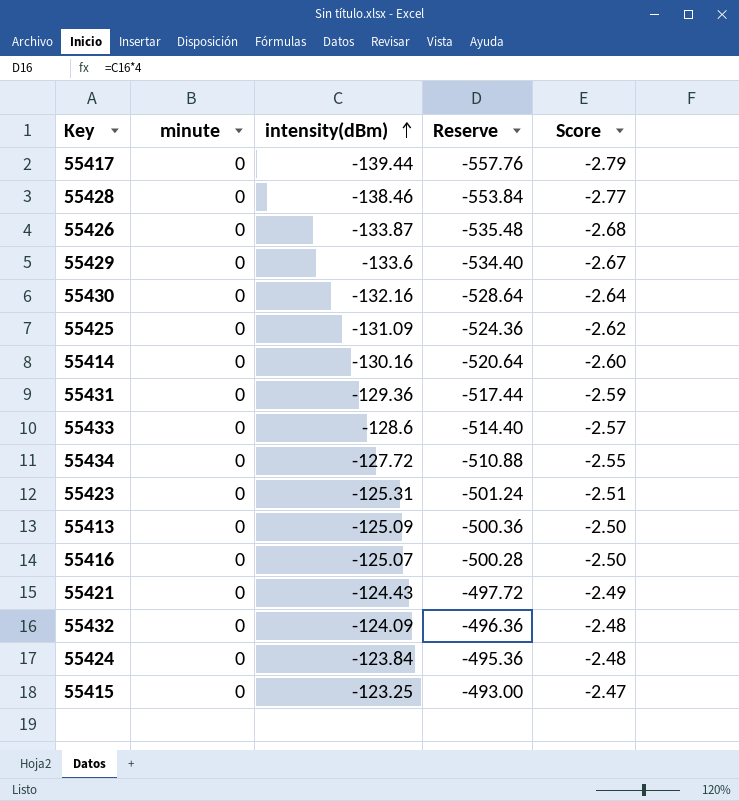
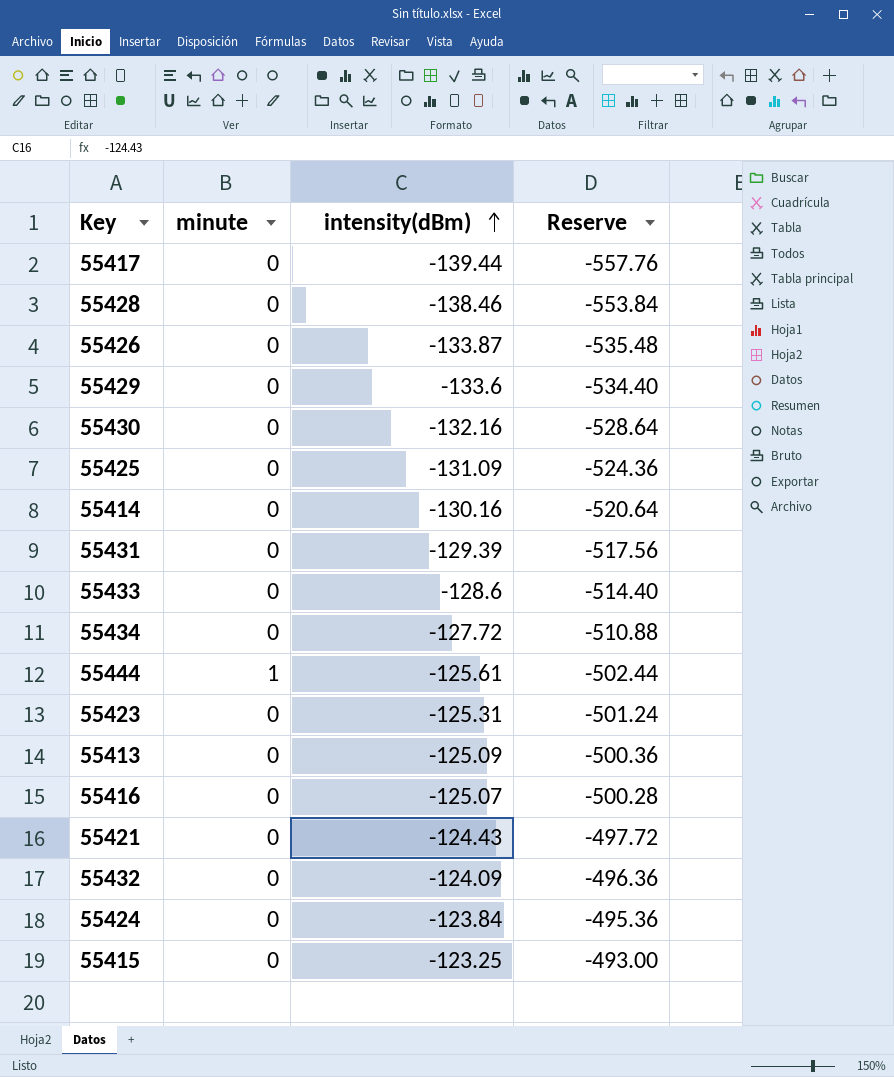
column Score | formula: [intensity(dBm)] * 0.02 -> none
55431 | intensity(dBm): -129.36 -> -129.39
55431 | Reserve: -517.44 -> -517.56
row 55444: none -> 1 | -125.61 | -502.44

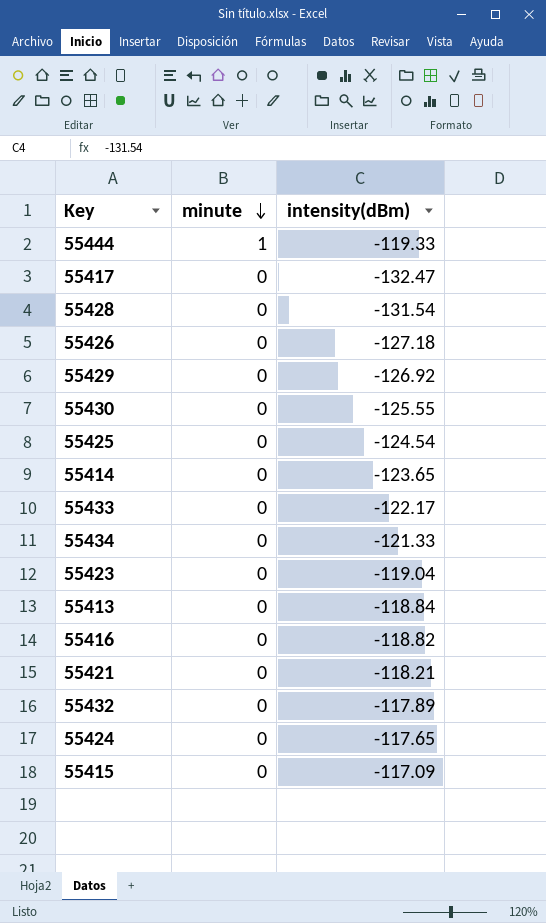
row order: intensity(dBm) ascending -> minute descending
column Reserve | formula: [intensity(dBm)] * 4 -> none
row 55431: 0 | -129.39 | -517.56 -> none
55444 | intensity(dBm): -125.61 -> -119.33
55417 | intensity(dBm): -139.44 -> -132.47
55428 | intensity(dBm): -138.46 -> -131.54
55426 | intensity(dBm): -133.87 -> -127.18
55429 | intensity(dBm): -133.6 -> -126.92
55430 | intensity(dBm): -132.16 -> -125.55
55425 | intensity(dBm): -131.09 -> -124.54
55414 | intensity(dBm): -130.16 -> -123.65
55433 | intensity(dBm): -128.6 -> -122.17
55434 | intensity(dBm): -127.72 -> -121.33
55423 | intensity(dBm): -125.31 -> -119.04
55413 | intensity(dBm): -125.09 -> -118.84
55416 | intensity(dBm): -125.07 -> -118.82
55421 | intensity(dBm): -124.43 -> -118.21
55432 | intensity(dBm): -124.09 -> -117.89
55424 | intensity(dBm): -123.84 -> -117.65
55415 | intensity(dBm): -123.25 -> -117.09

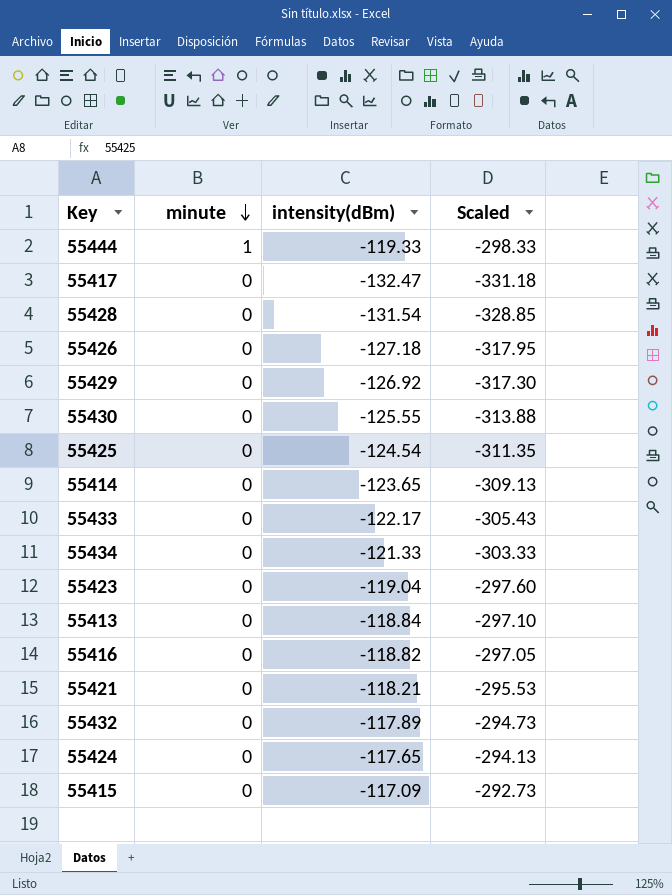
column Scaled | formula: none -> [intensity(dBm)] * 2.5

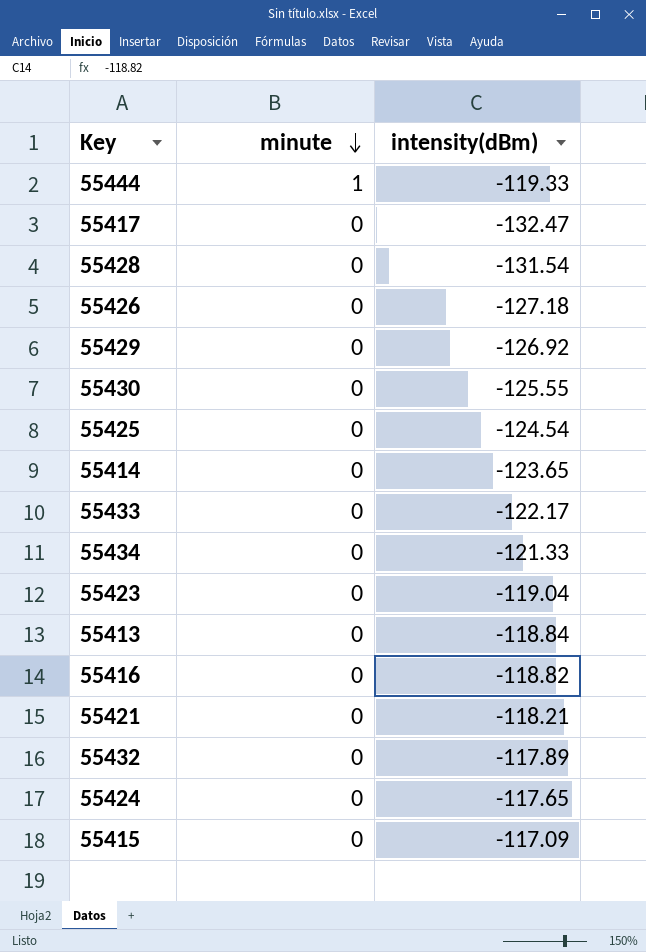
column Scaled | formula: [intensity(dBm)] * 2.5 -> none

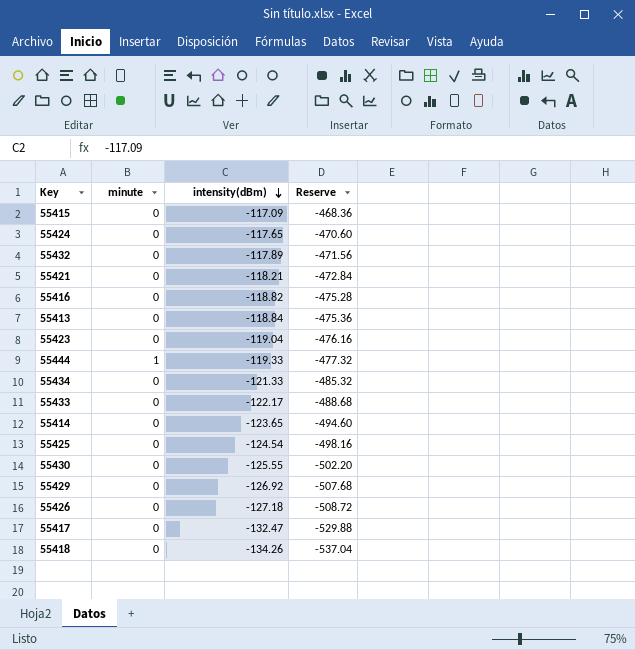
row order: minute descending -> intensity(dBm) descending
column Reserve | formula: none -> [intensity(dBm)] * 4
row 55428: 0 | -131.54 -> none
row 55418: none -> 0 | -134.26 | -537.04

